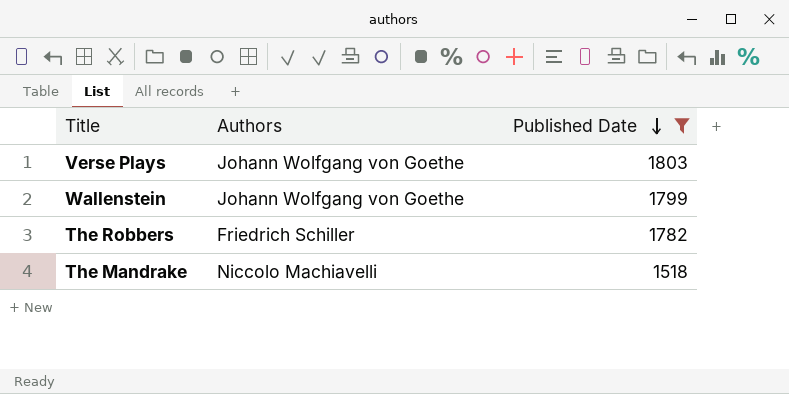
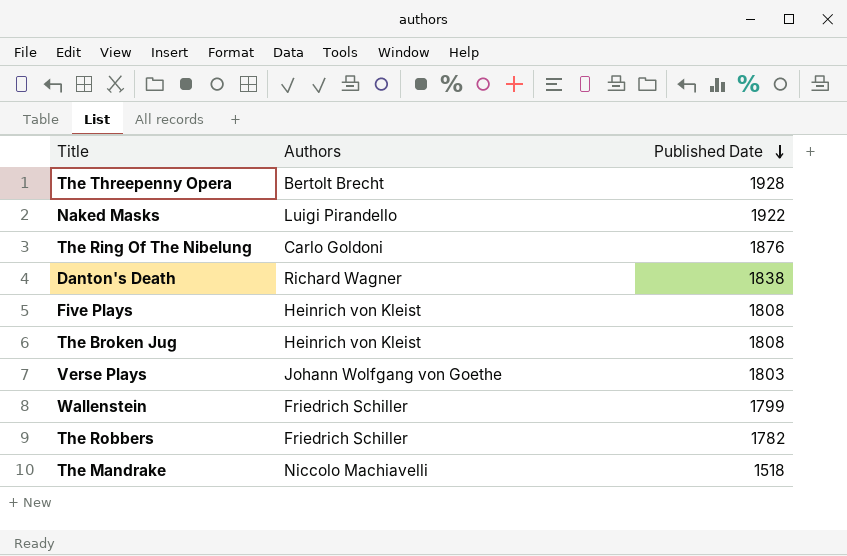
filter: Published Date <= 1803 -> none
Wallenstein | Authors: Johann Wolfgang von Goethe -> Friedrich Schiller

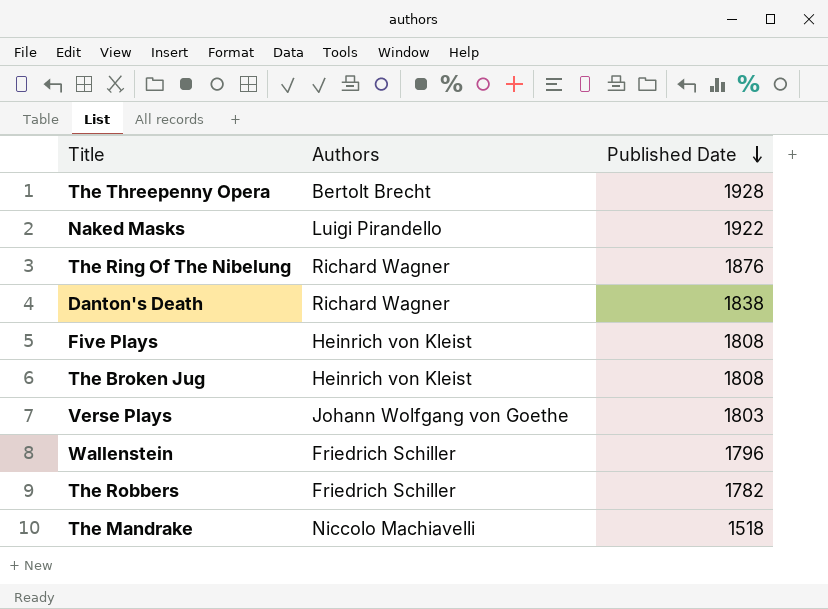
The Ring Of The Nibelung | Authors: Carlo Goldoni -> Richard Wagner
Wallenstein | Published Date: 1799 -> 1796

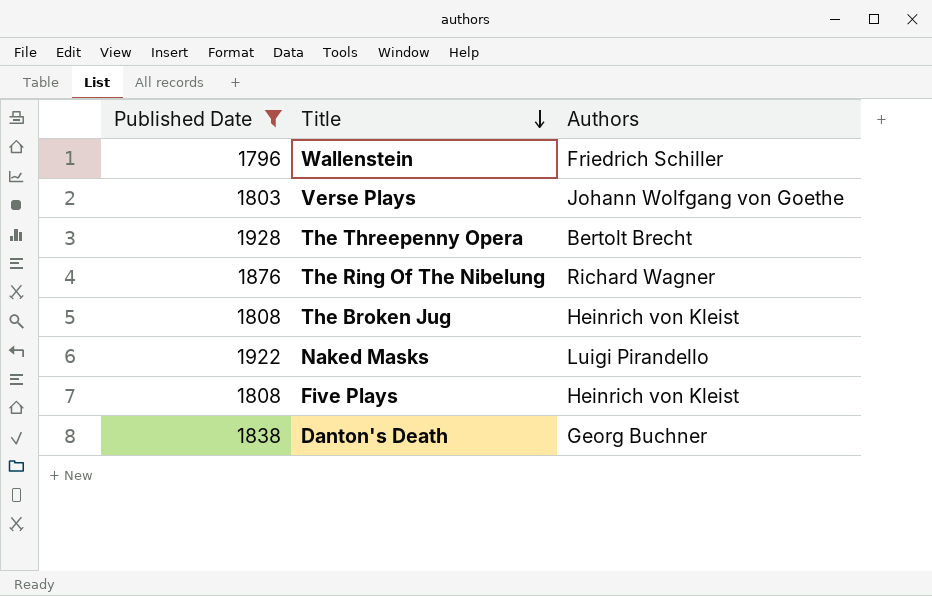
filter: none -> Published Date >= 1796
row order: Published Date descending -> Title descending
column Published Date | position: 3 -> 1
Danton's Death | Authors: Richard Wagner -> Georg Buchner

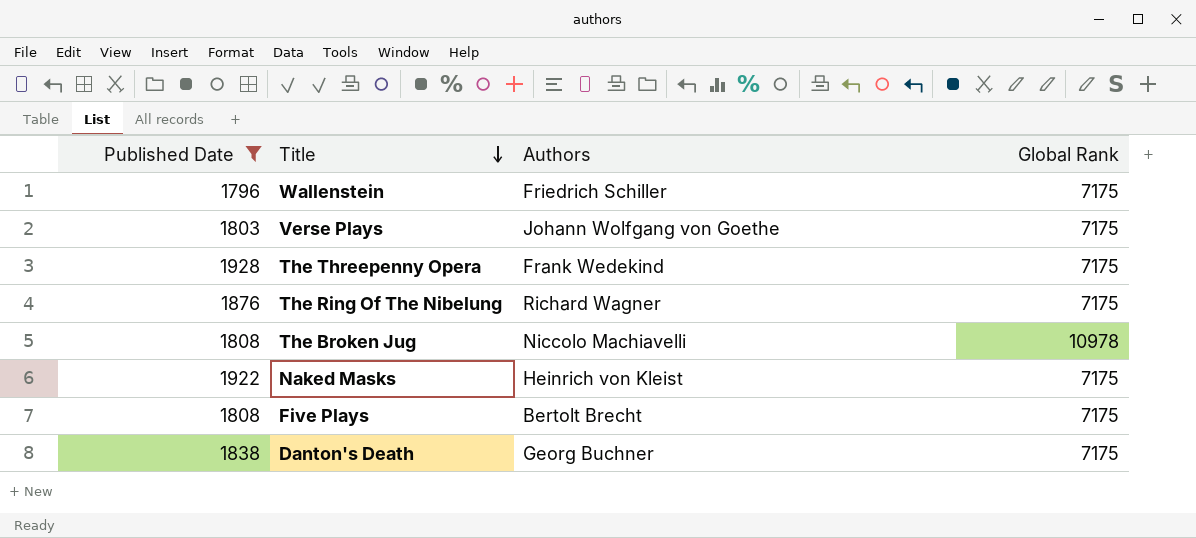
column Global Rank | position: none -> 4
The Threepenny Opera | Authors: Bertolt Brecht -> Frank Wedekind
The Broken Jug | Authors: Heinrich von Kleist -> Niccolo Machiavelli
Naked Masks | Authors: Luigi Pirandello -> Heinrich von Kleist
Five Plays | Authors: Heinrich von Kleist -> Bertolt Brecht

